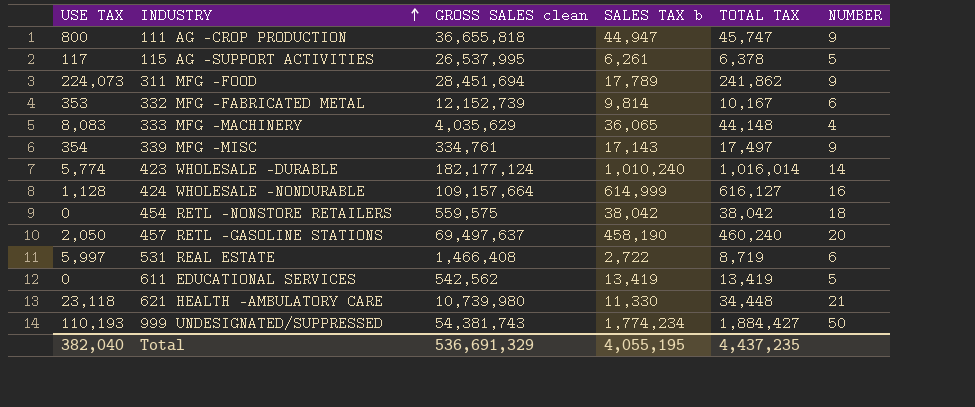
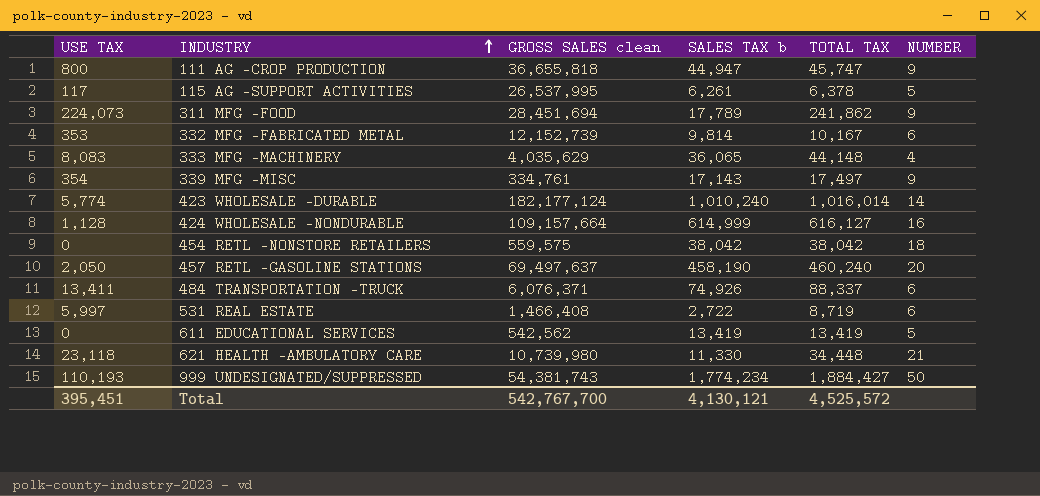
row 484 TRANSPORTATION -TRUCK: none -> 13,411 | 6,076,371 | 74,926 | 88,337 | 6
Total | USE TAX: 382,040 -> 395,451
Total | GROSS SALES clean: 536,691,329 -> 542,767,700
Total | SALES TAX b: 4,055,195 -> 4,130,121
Total | TOTAL TAX: 4,437,235 -> 4,525,572

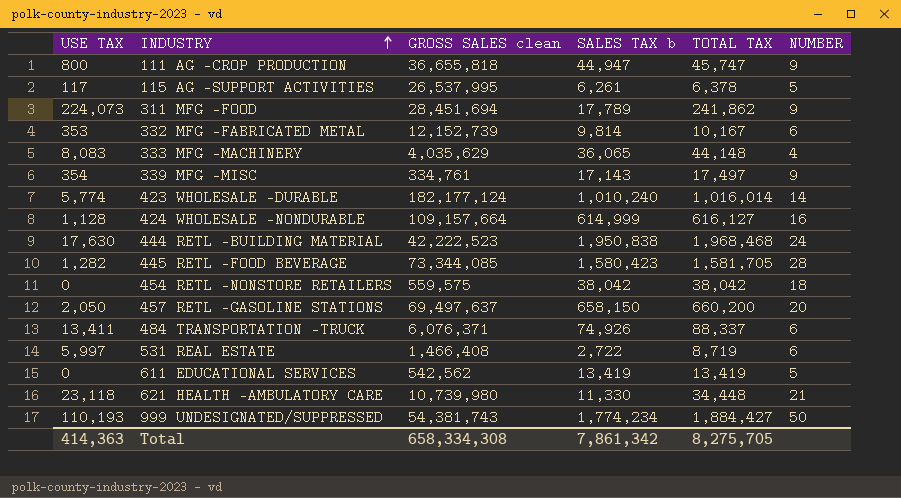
row 444 RETL -BUILDING MATERIAL: none -> 17,630 | 42,222,523 | 1,950,838 | 1,968,468 | 24
row 445 RETL -FOOD BEVERAGE: none -> 1,282 | 73,344,085 | 1,580,423 | 1,581,705 | 28
457 RETL -GASOLINE STATIONS | SALES TAX b: 458,190 -> 658,150
457 RETL -GASOLINE STATIONS | TOTAL TAX: 460,240 -> 660,200
Total | USE TAX: 395,451 -> 414,363
Total | GROSS SALES clean: 542,767,700 -> 658,334,308
Total | SALES TAX b: 4,130,121 -> 7,861,342
Total | TOTAL TAX: 4,525,572 -> 8,275,705

